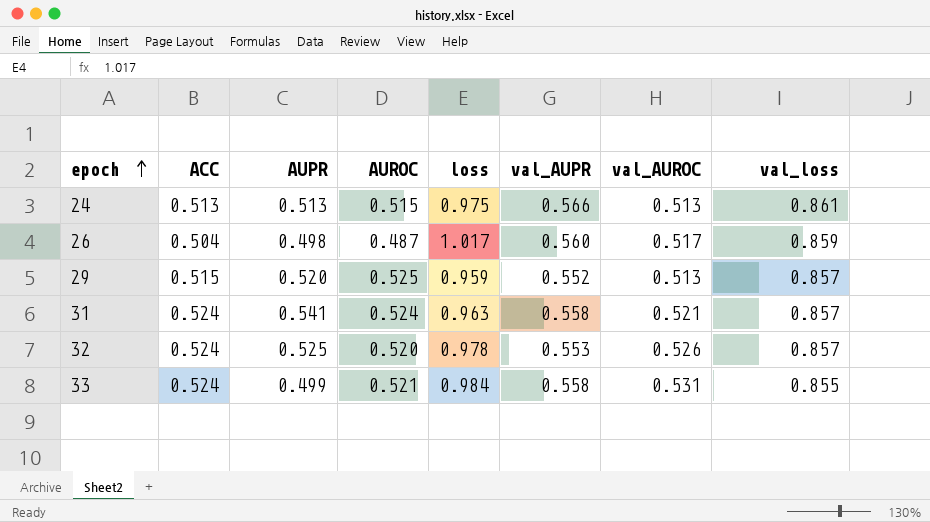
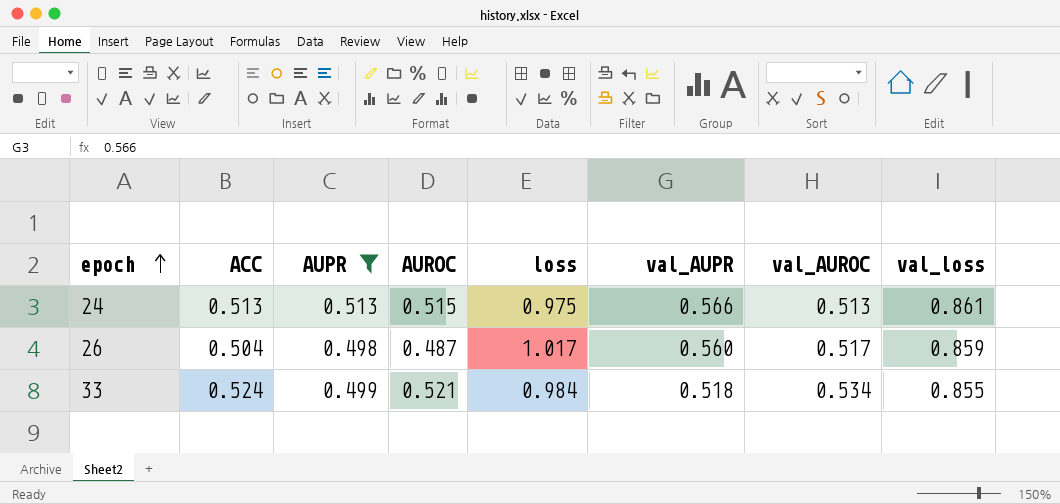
filter: none -> AUPR <= 0.513
33 | val_AUPR: 0.558 -> 0.518
33 | val_AUROC: 0.531 -> 0.534

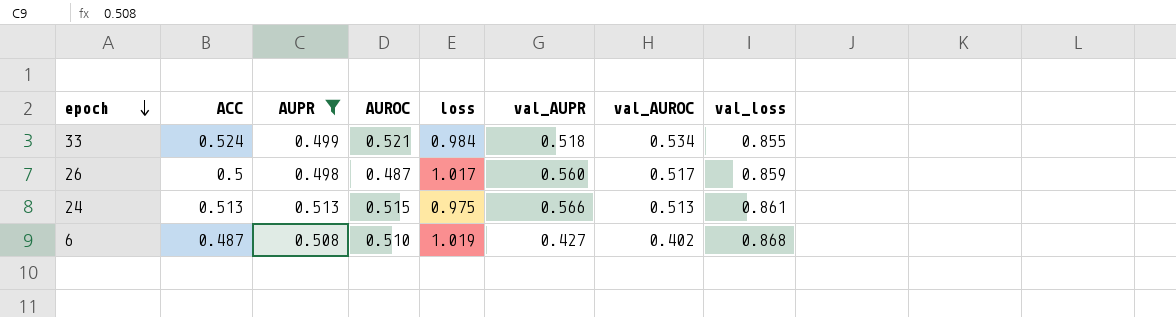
row order: epoch ascending -> epoch descending
26 | ACC: 0.504 -> 0.5
row 6: none -> 0.487 | 0.508 | 0.510 | 1.019 | 0.427 | 0.402 | 0.868

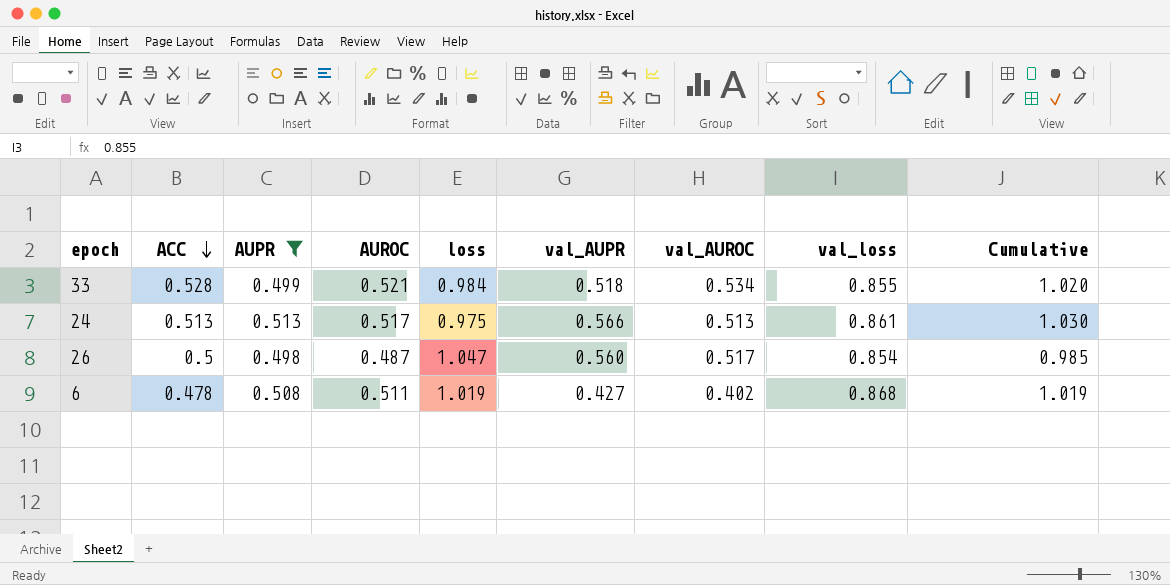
row order: epoch descending -> ACC descending
column Cumulative | formula: none -> [AUPR] + [AUROC]
33 | ACC: 0.524 -> 0.528
24 | AUROC: 0.515 -> 0.517
26 | loss: 1.017 -> 1.047
26 | val_loss: 0.859 -> 0.854
6 | ACC: 0.487 -> 0.478
6 | AUROC: 0.510 -> 0.511

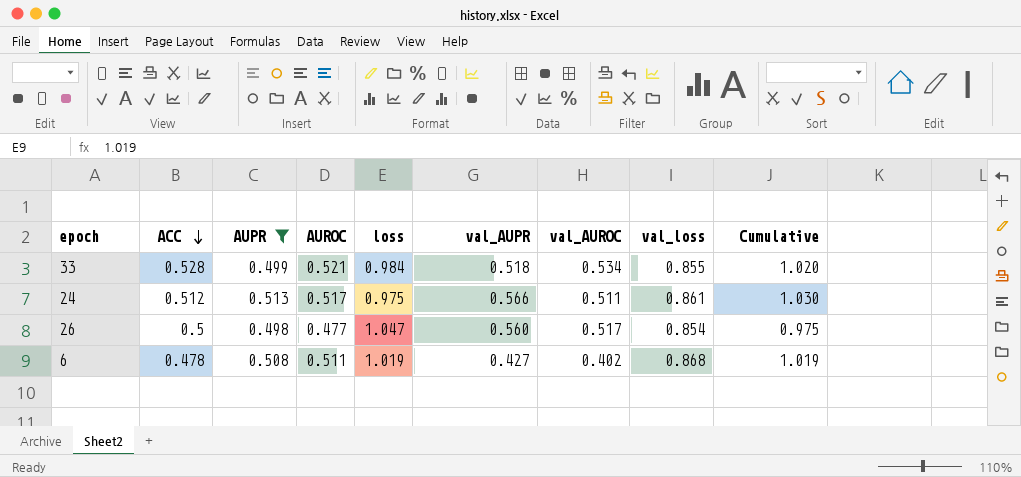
24 | ACC: 0.513 -> 0.512
24 | val_AUROC: 0.513 -> 0.511
26 | AUROC: 0.487 -> 0.477
26 | Cumulative: 0.985 -> 0.975

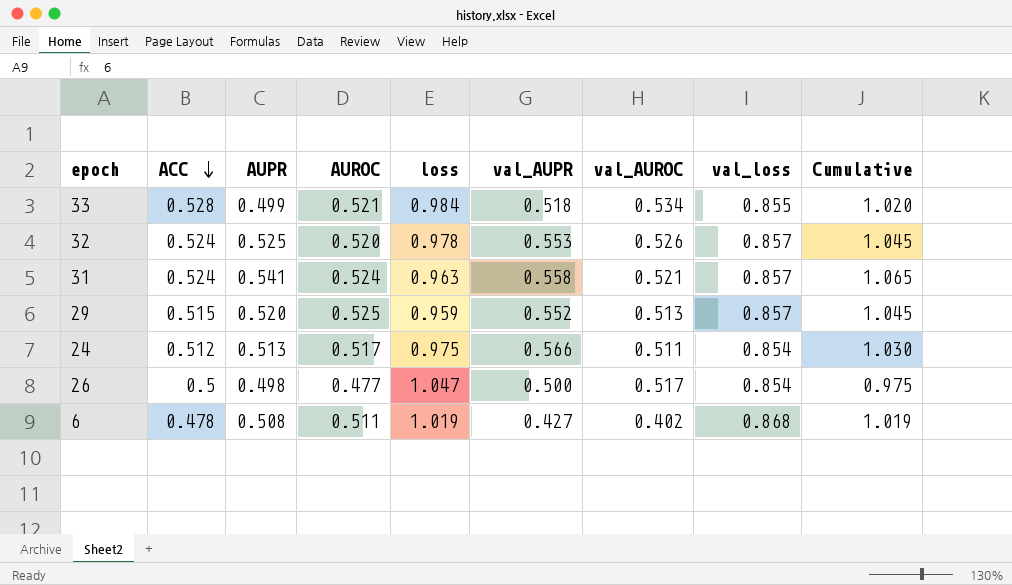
filter: AUPR <= 0.513 -> none
24 | val_loss: 0.861 -> 0.854
26 | val_AUPR: 0.560 -> 0.500

